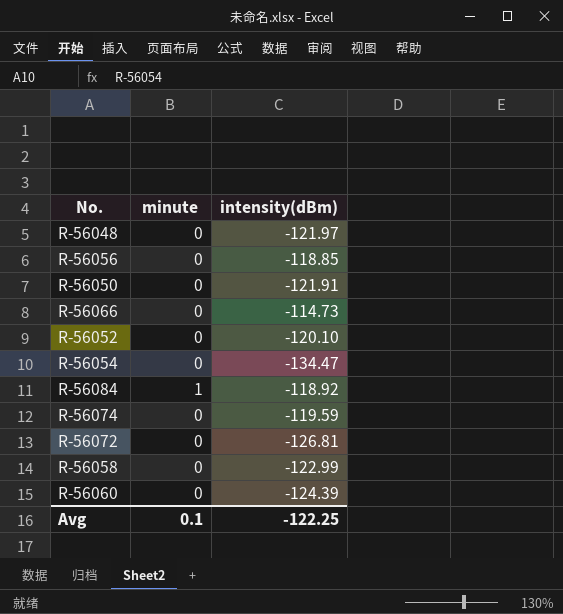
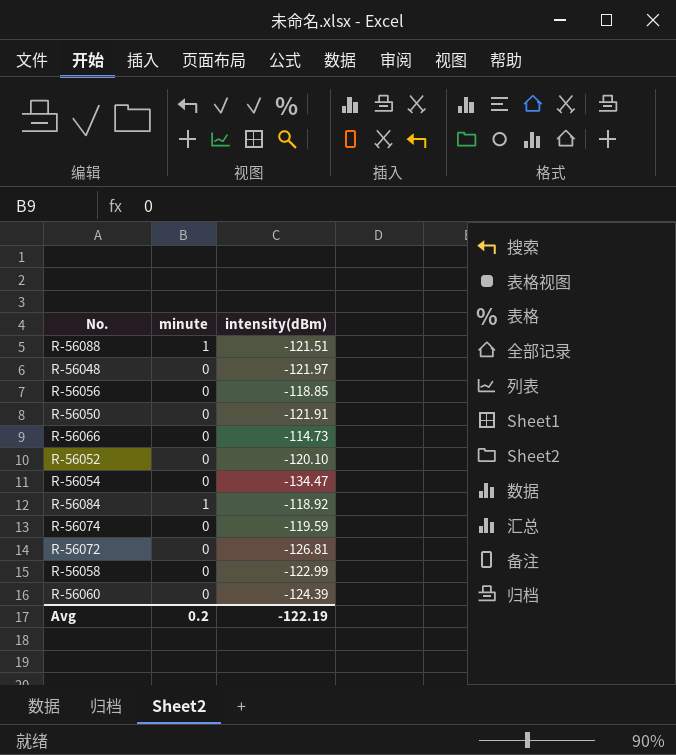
row R-56088: none -> 1 | -121.51
Avg | minute: 0.1 -> 0.2
Avg | intensity(dBm): -122.25 -> -122.19

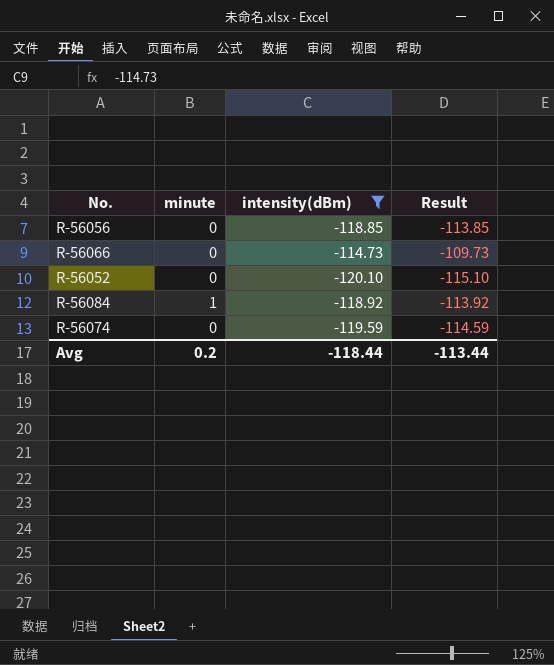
filter: none -> intensity(dBm) >= -120.10
column Result | formula: none -> [intensity(dBm)] + 5
Avg | intensity(dBm): -122.19 -> -118.44

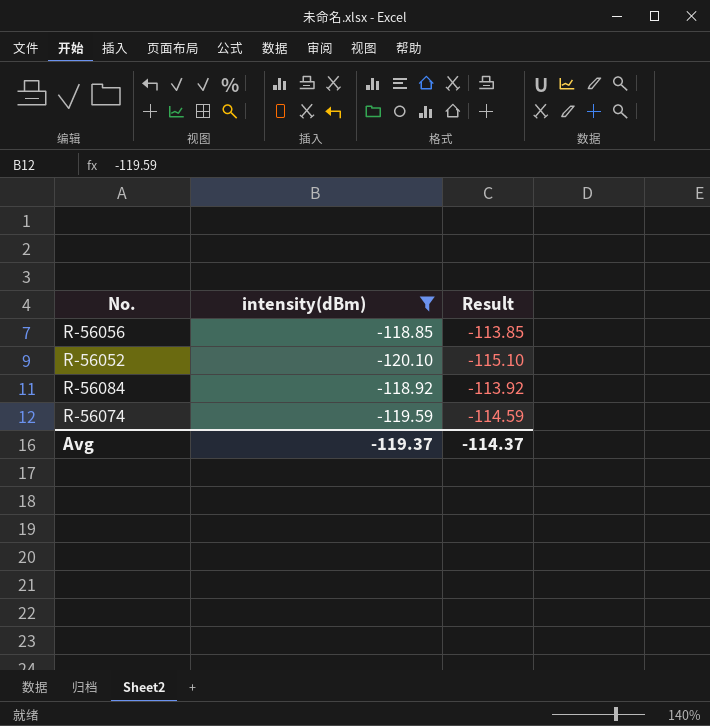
column minute | position: 2 -> none
row R-56066: 0 | -114.73 | -109.73 -> none
Avg | intensity(dBm): -118.44 -> -119.37
Avg | Result: -113.44 -> -114.37

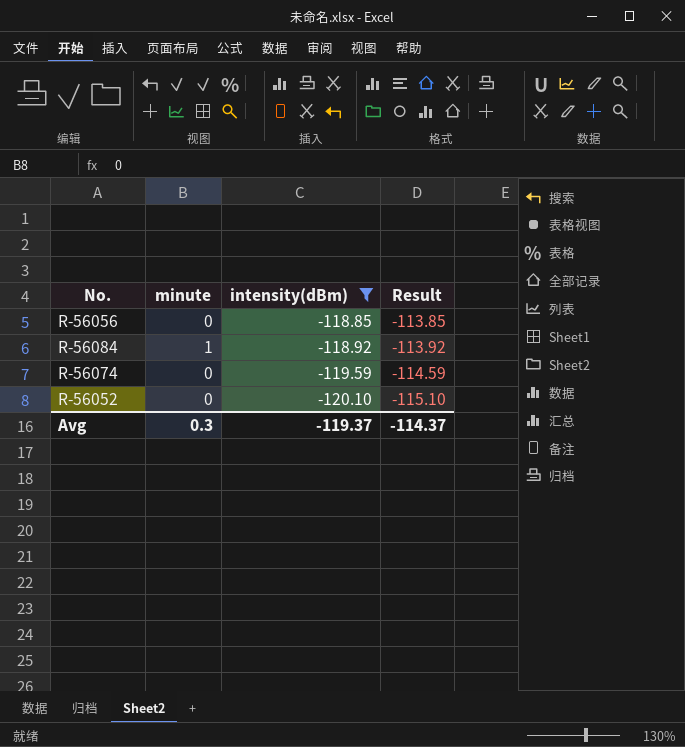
row order: none -> intensity(dBm) descending
column minute | position: none -> 2

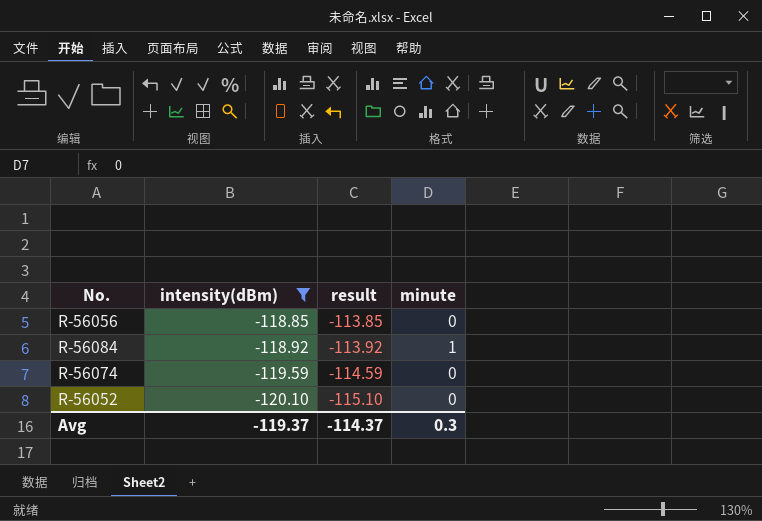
column name: Result -> result
column minute | position: 2 -> 4

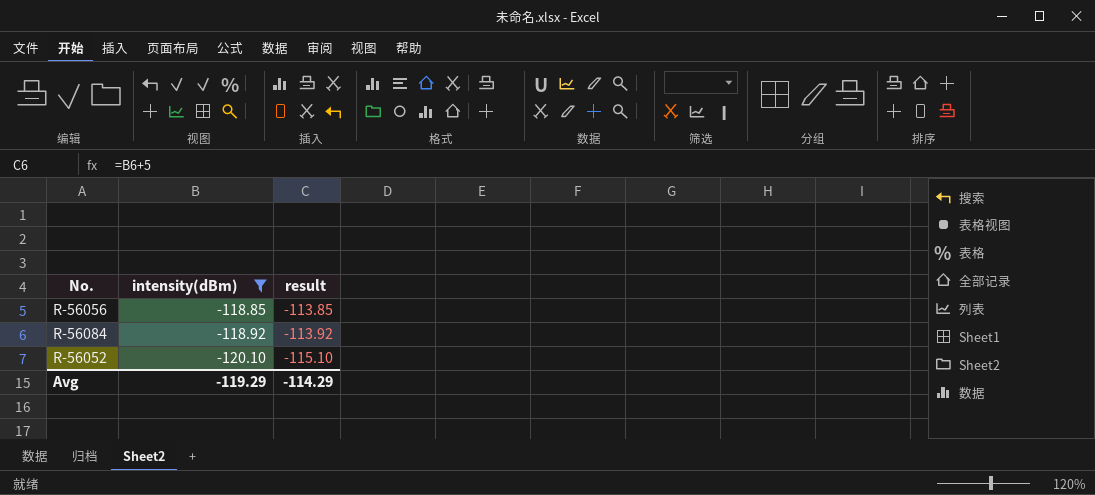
column minute | position: 4 -> none
row R-56074: -119.59 | -114.59 | 0 -> none
Avg | intensity(dBm): -119.37 -> -119.29
Avg | result: -114.37 -> -114.29

